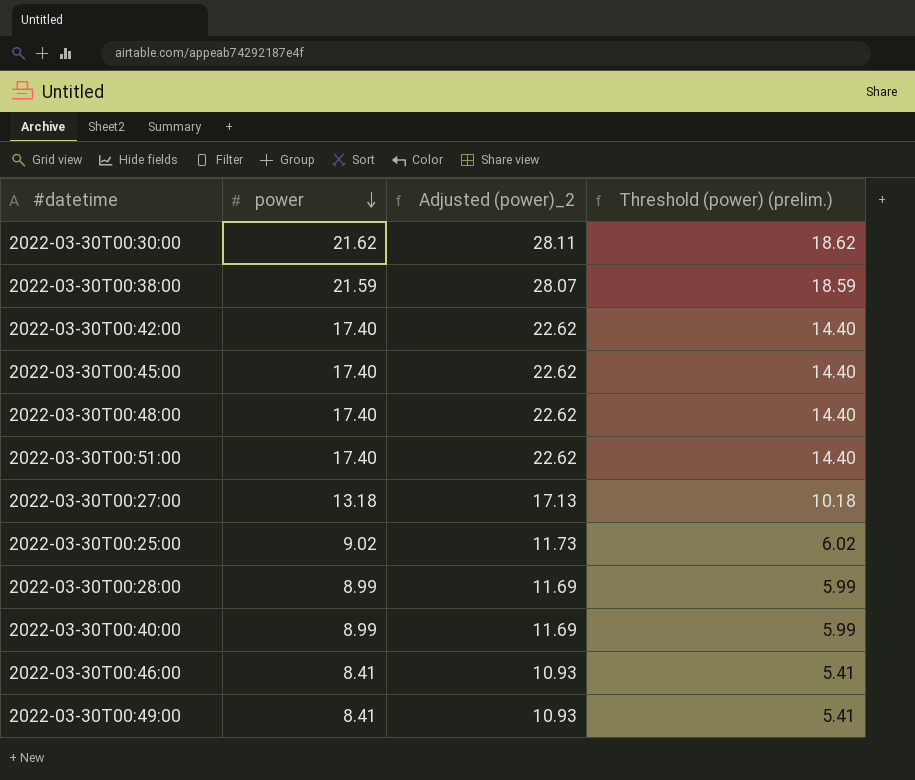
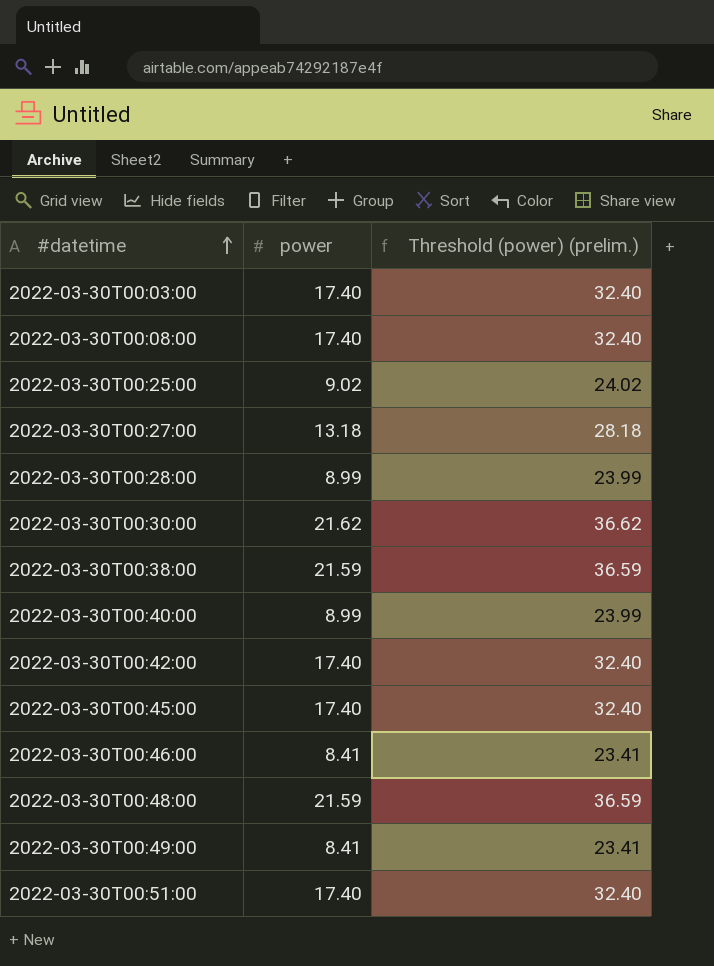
row order: power descending -> #datetime ascending
column Adjusted (power)_2 | formula: [power] * 1.3 -> none
column Threshold (power) (prelim.) | formula: [power] - 3 -> [power] + 15
row 2022-03-30T00:03:00: none -> 17.40 | 32.40
row 2022-03-30T00:08:00: none -> 17.40 | 32.40
2022-03-30T00:48:00 | power: 17.40 -> 21.59

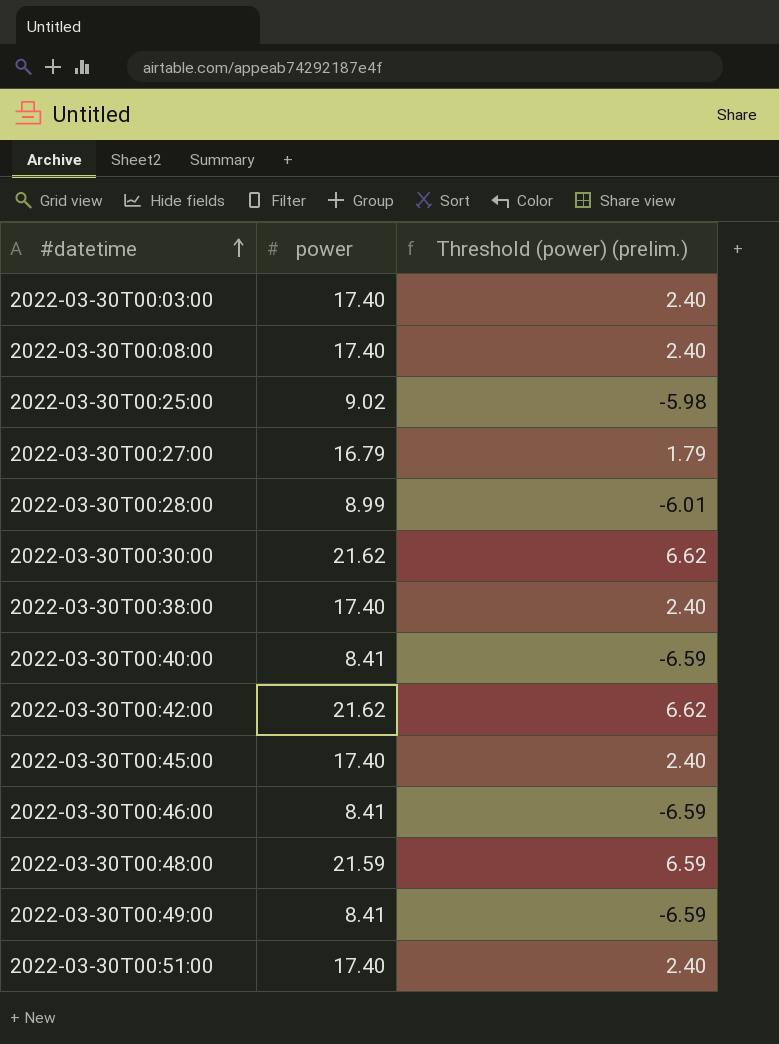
column Threshold (power) (prelim.) | formula: [power] + 15 -> [power] - 15
2022-03-30T00:27:00 | power: 13.18 -> 16.79
2022-03-30T00:38:00 | power: 21.59 -> 17.40
2022-03-30T00:40:00 | power: 8.99 -> 8.41
2022-03-30T00:42:00 | power: 17.40 -> 21.62

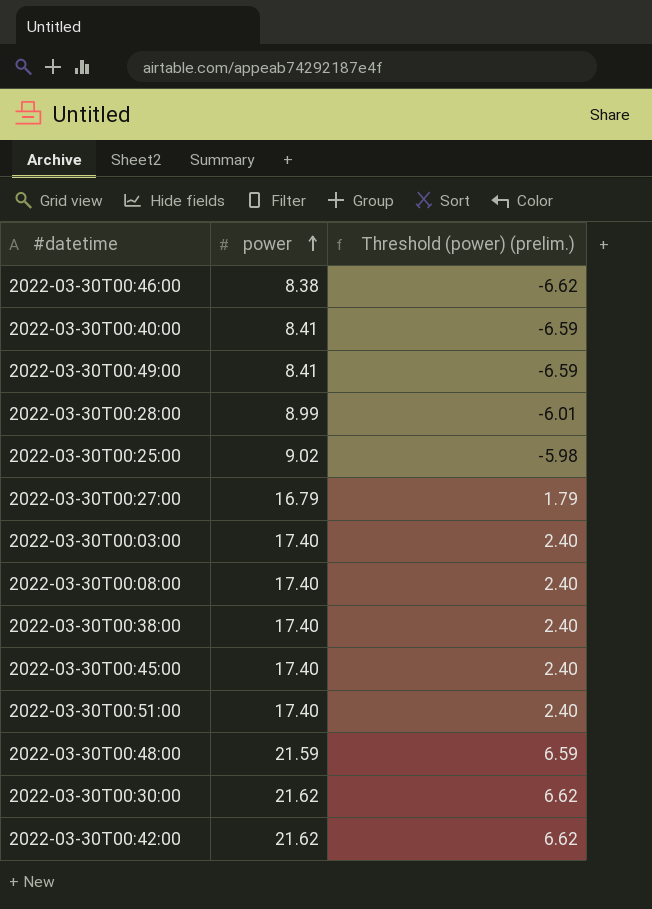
row order: #datetime ascending -> power ascending
2022-03-30T00:46:00 | power: 8.41 -> 8.38
2022-03-30T00:46:00 | Threshold (power) (prelim.): -6.59 -> -6.62

